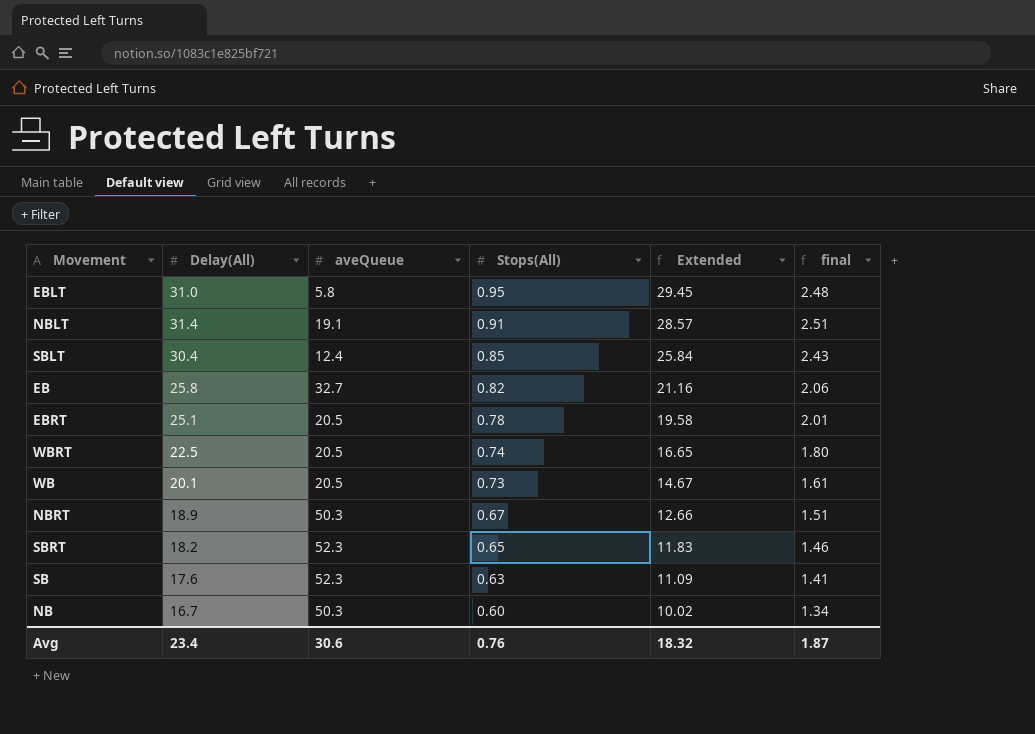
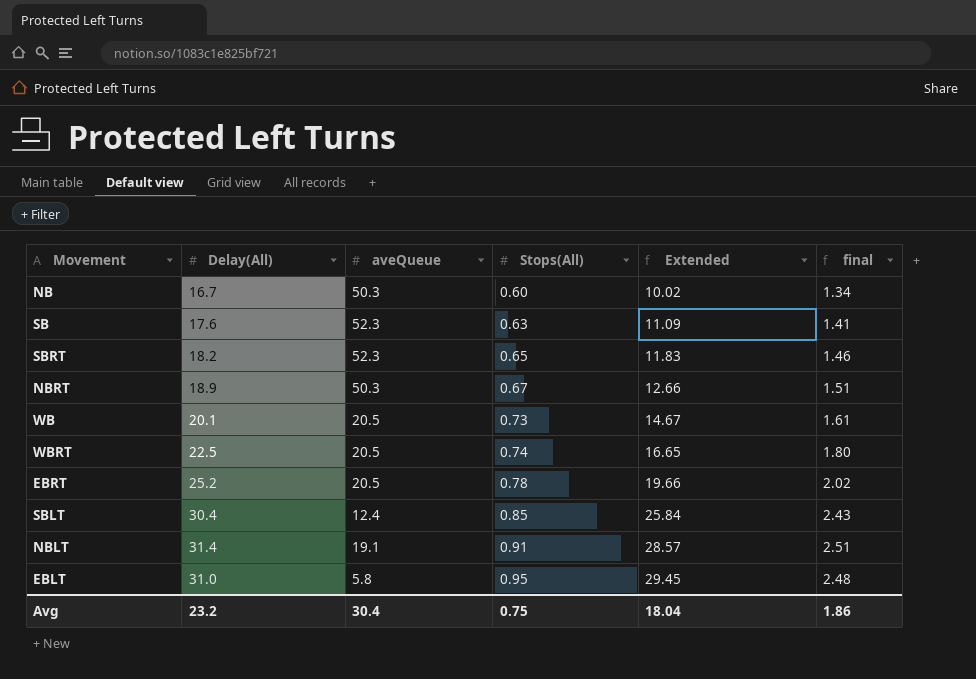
row order: Stops(All) descending -> Stops(All) ascending
row EB: 25.8 | 32.7 | 0.82 | 21.16 | 2.06 -> none
EBRT | Delay(All): 25.1 -> 25.2
EBRT | Extended: 19.58 -> 19.66
EBRT | final: 2.01 -> 2.02
Avg | Delay(All): 23.4 -> 23.2
Avg | aveQueue: 30.6 -> 30.4
Avg | Stops(All): 0.76 -> 0.75
Avg | Extended: 18.32 -> 18.04
Avg | final: 1.87 -> 1.86

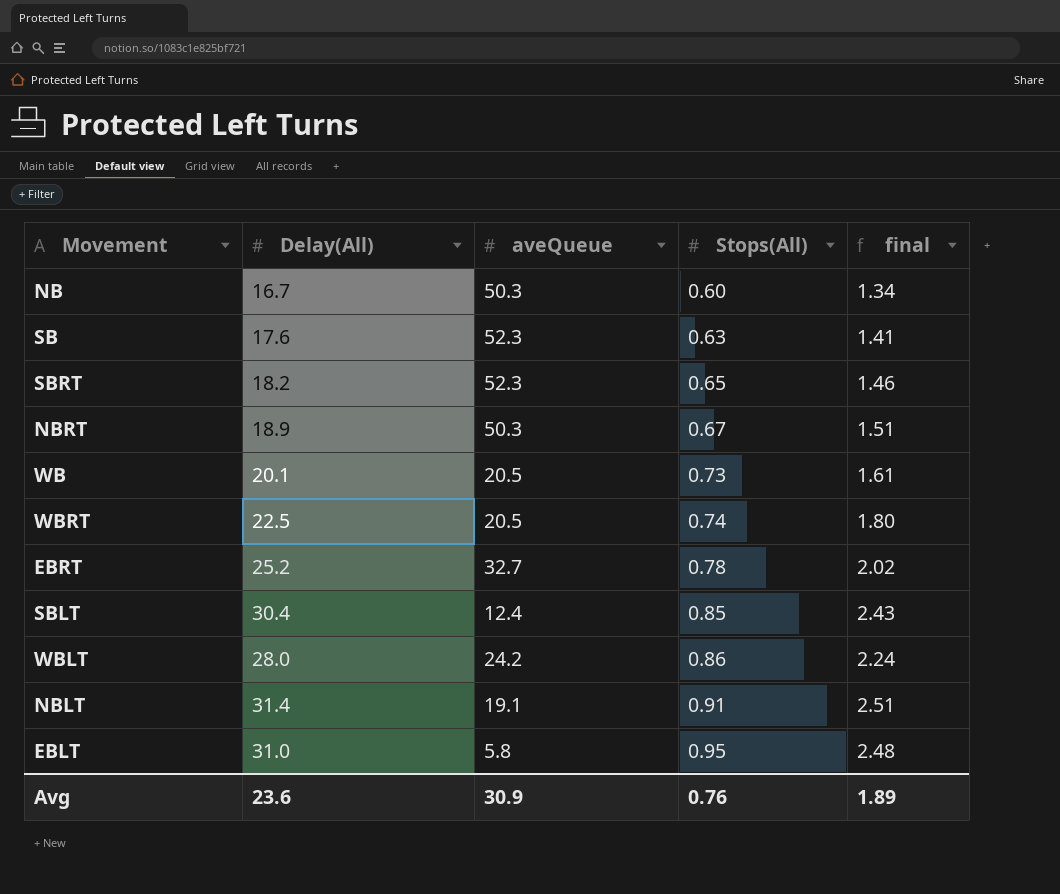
column Extended | formula: [Delay(All)] * [Stops(All)] -> none
EBRT | aveQueue: 20.5 -> 32.7
row WBLT: none -> 28.0 | 24.2 | 0.86 | 2.24
Avg | Delay(All): 23.2 -> 23.6
Avg | aveQueue: 30.4 -> 30.9
Avg | Stops(All): 0.75 -> 0.76
Avg | final: 1.86 -> 1.89

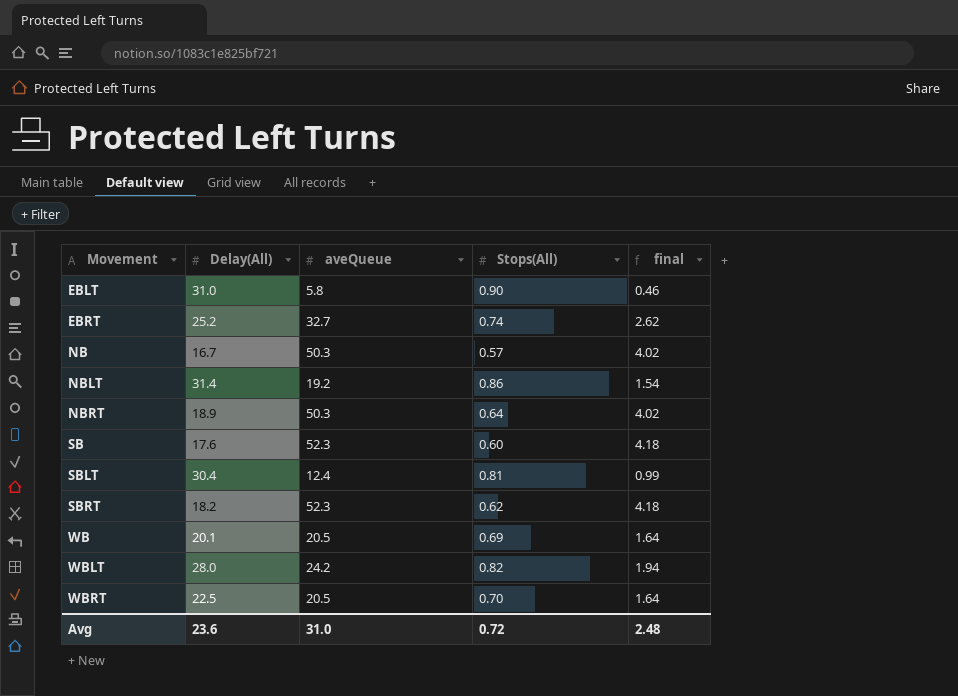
row order: Stops(All) ascending -> Movement ascending
column final | formula: [Delay(All)] * 0.08 -> [aveQueue] * 0.08
EBLT | Stops(All): 0.95 -> 0.90
EBRT | Stops(All): 0.78 -> 0.74
NB | Stops(All): 0.60 -> 0.57
NBLT | aveQueue: 19.1 -> 19.2
NBLT | Stops(All): 0.91 -> 0.86
NBRT | Stops(All): 0.67 -> 0.64
SB | Stops(All): 0.63 -> 0.60
SBLT | Stops(All): 0.85 -> 0.81
SBRT | Stops(All): 0.65 -> 0.62
WB | Stops(All): 0.73 -> 0.69
WBLT | Stops(All): 0.86 -> 0.82
WBRT | Stops(All): 0.74 -> 0.70
Avg | aveQueue: 30.9 -> 31.0
Avg | Stops(All): 0.76 -> 0.72
Avg | final: 1.89 -> 2.48

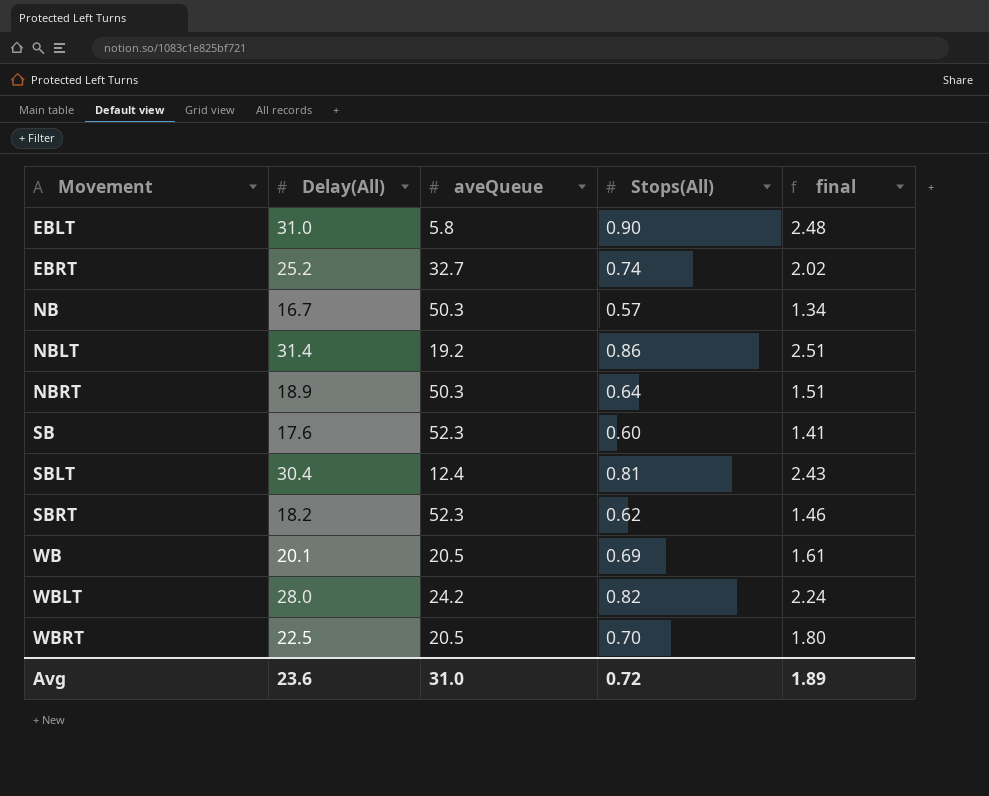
column final | formula: [aveQueue] * 0.08 -> [Delay(All)] * 0.08
Avg | final: 2.48 -> 1.89

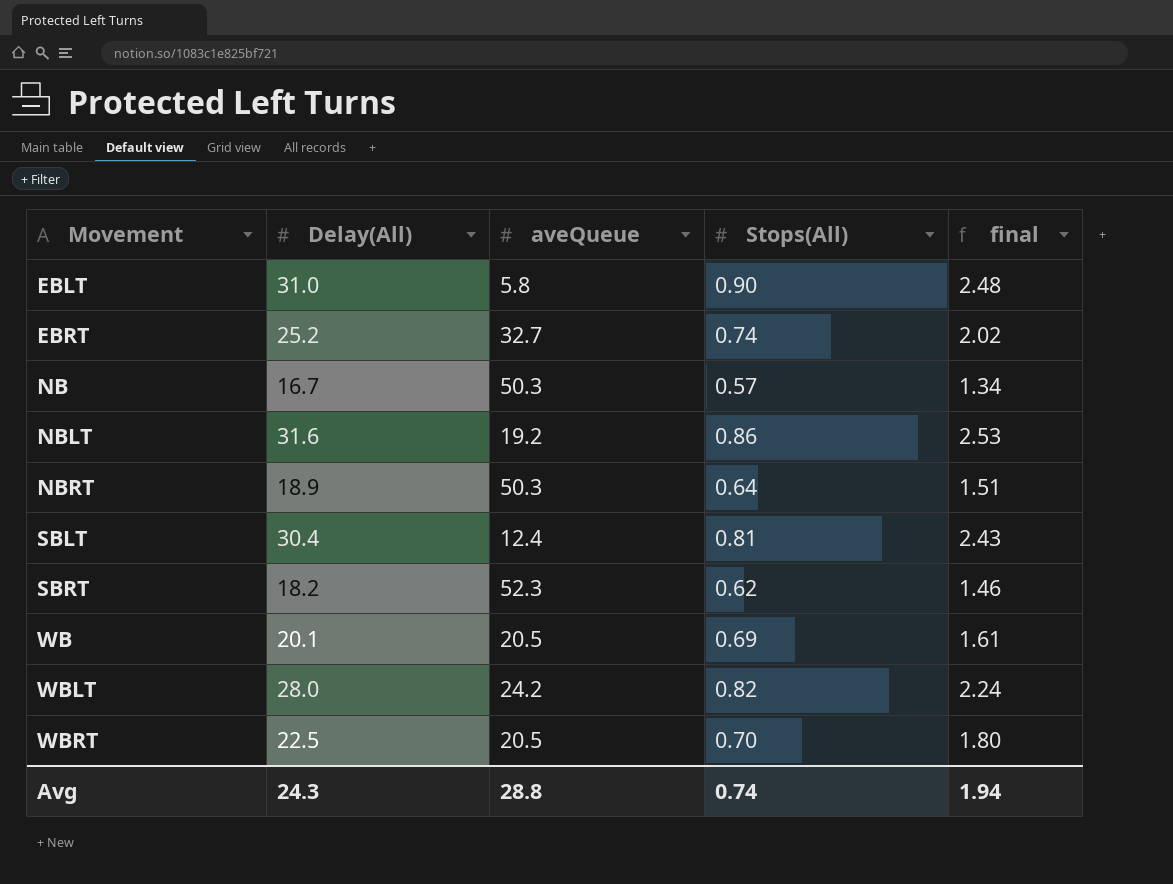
row SB: 17.6 | 52.3 | 0.60 | 1.41 -> none
NBLT | Delay(All): 31.4 -> 31.6
NBLT | final: 2.51 -> 2.53
Avg | Delay(All): 23.6 -> 24.3
Avg | aveQueue: 31.0 -> 28.8
Avg | Stops(All): 0.72 -> 0.74
Avg | final: 1.89 -> 1.94

